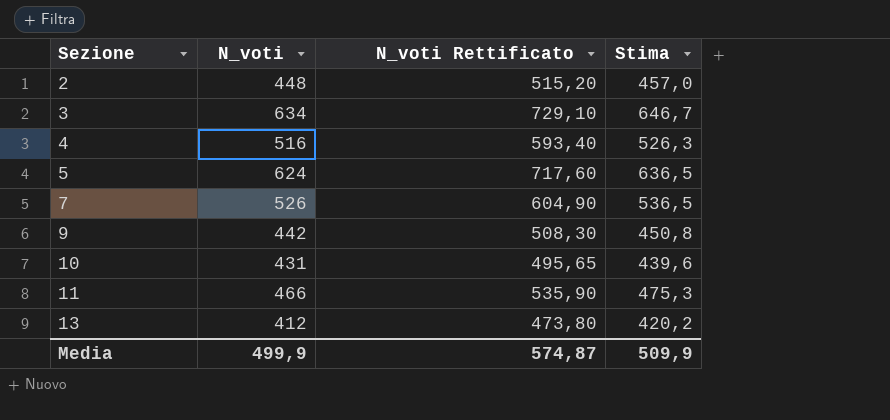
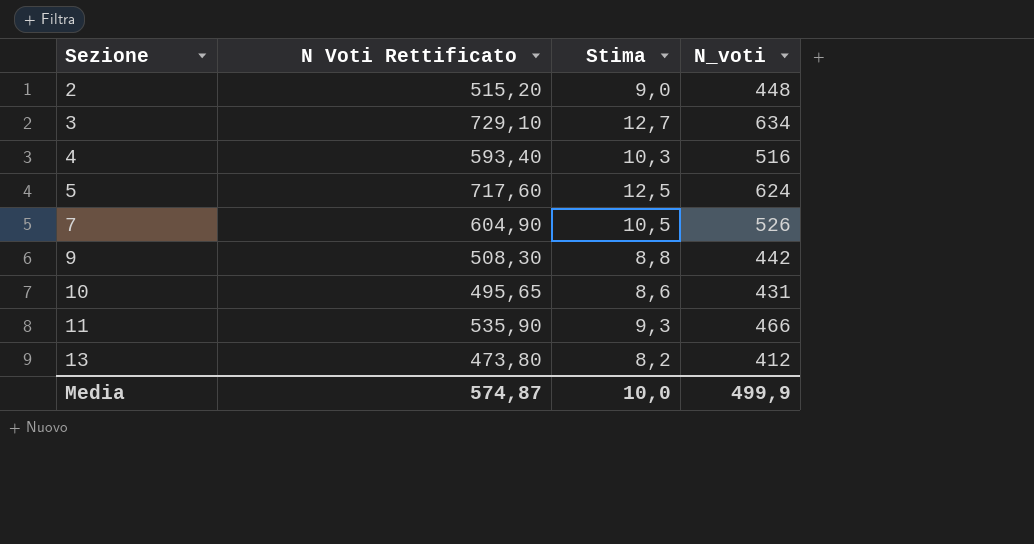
column name: N_voti Rettificato -> N Voti Rettificato
column Stima | formula: [N_voti] * 1,02 -> [N_voti] * 0,02
column N_voti | position: 2 -> 4
Media | Stima: 509,9 -> 10,0

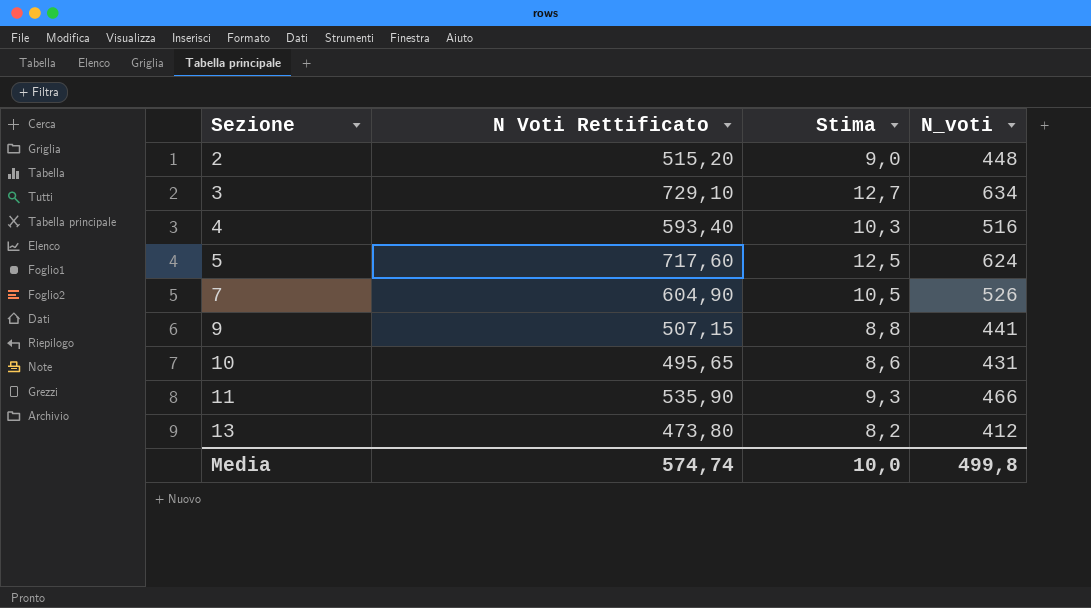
9 | N Voti Rettificato: 508,30 -> 507,15
9 | N_voti: 442 -> 441
Media | N Voti Rettificato: 574,87 -> 574,74
Media | N_voti: 499,9 -> 499,8

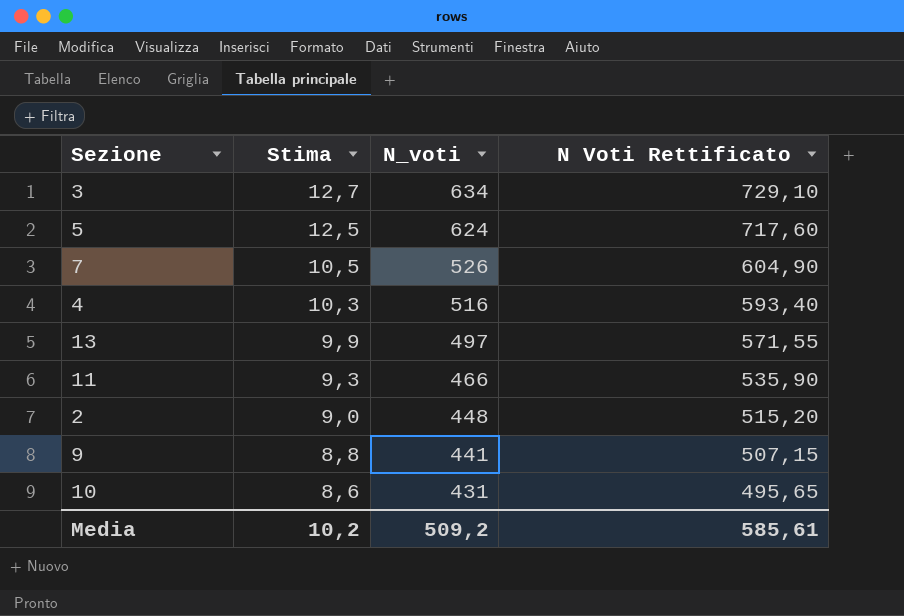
row order: Sezione ascending -> Stima descending
column N Voti Rettificato | position: 2 -> 4
13 | Stima: 8,2 -> 9,9
13 | N_voti: 412 -> 497
13 | N Voti Rettificato: 473,80 -> 571,55
Media | Stima: 10,0 -> 10,2
Media | N_voti: 499,8 -> 509,2
Media | N Voti Rettificato: 574,74 -> 585,61

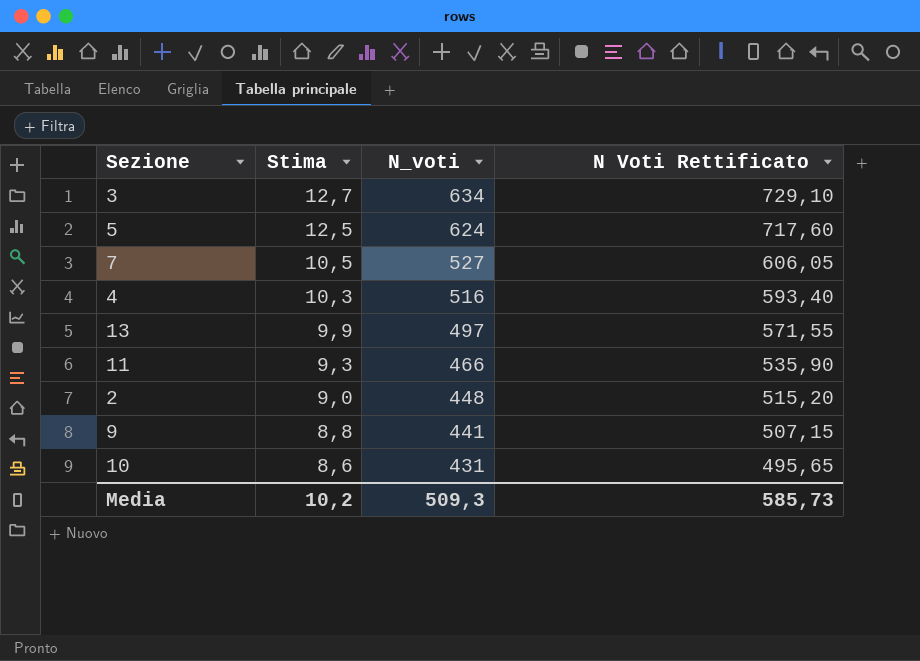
7 | N_voti: 526 -> 527
7 | N Voti Rettificato: 604,90 -> 606,05
Media | N_voti: 509,2 -> 509,3
Media | N Voti Rettificato: 585,61 -> 585,73

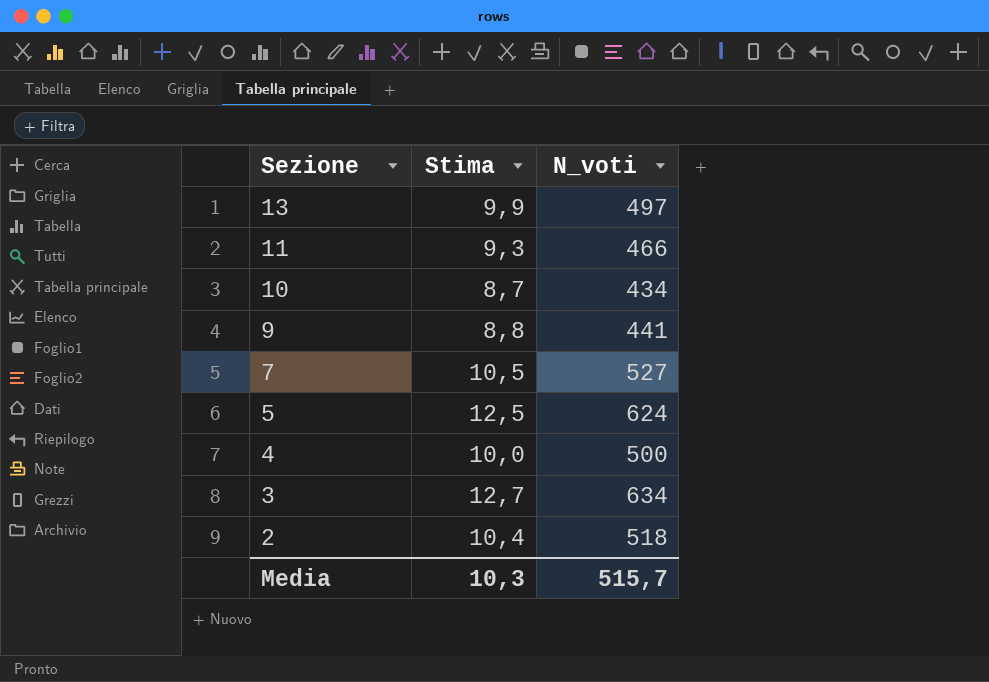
row order: Stima descending -> Sezione descending
column N Voti Rettificato | formula: [N_voti] * 1,15 -> none
10 | Stima: 8,6 -> 8,7
10 | N_voti: 431 -> 434
4 | Stima: 10,3 -> 10,0
4 | N_voti: 516 -> 500
2 | Stima: 9,0 -> 10,4
2 | N_voti: 448 -> 518
Media | Stima: 10,2 -> 10,3
Media | N_voti: 509,3 -> 515,7

